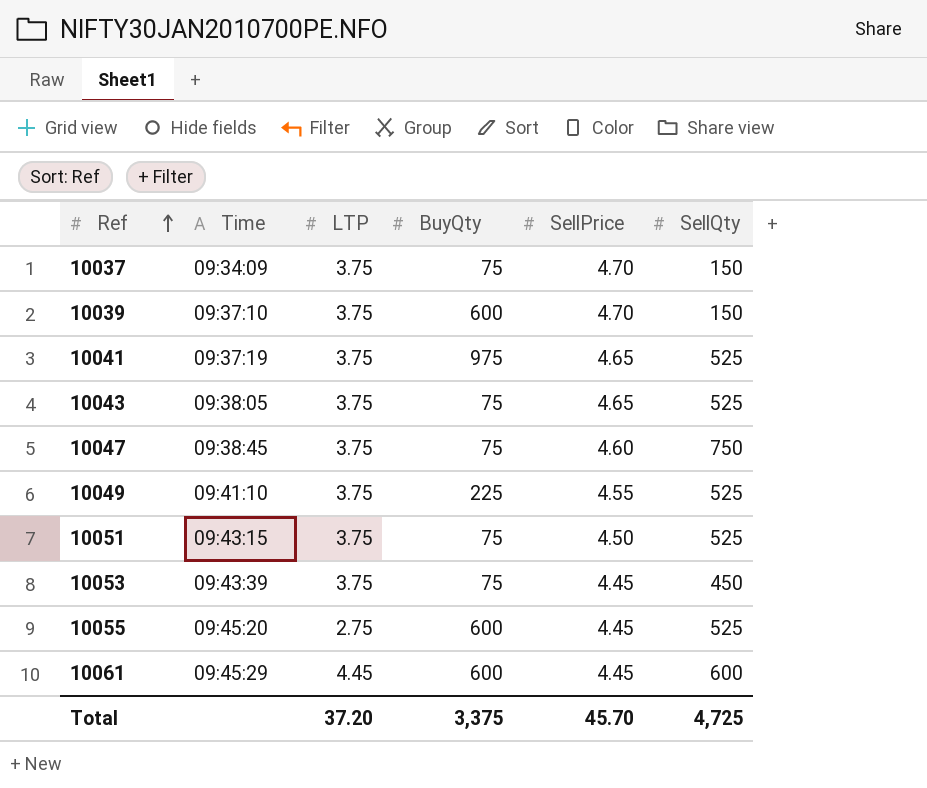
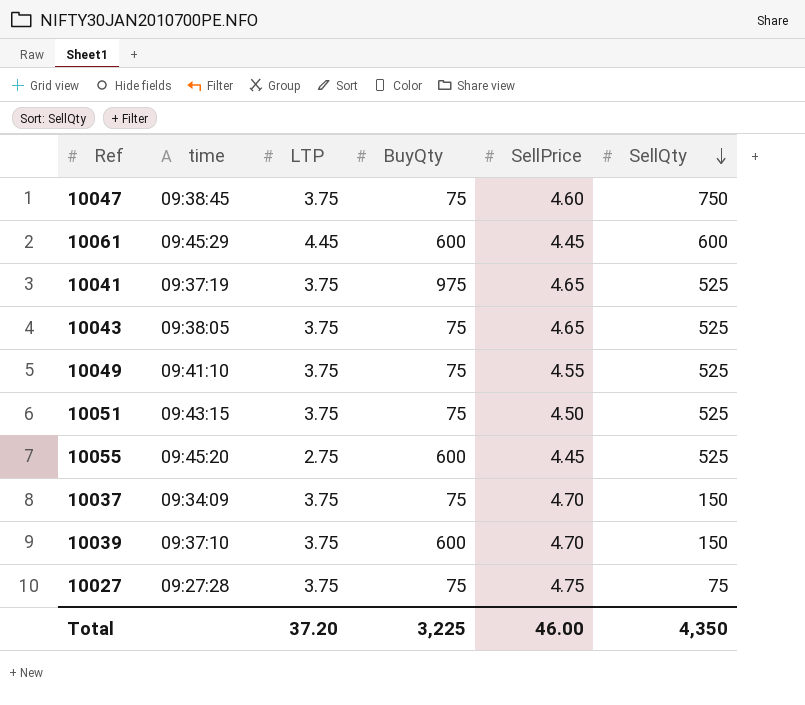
row order: Ref ascending -> SellQty descending
column name: Time -> time
row 10053: 09:43:39 | 3.75 | 75 | 4.45 | 450 -> none
10049 | BuyQty: 225 -> 75
row 10027: none -> 09:27:28 | 3.75 | 75 | 4.75 | 75
Total | BuyQty: 3,375 -> 3,225
Total | SellPrice: 45.70 -> 46.00
Total | SellQty: 4,725 -> 4,350

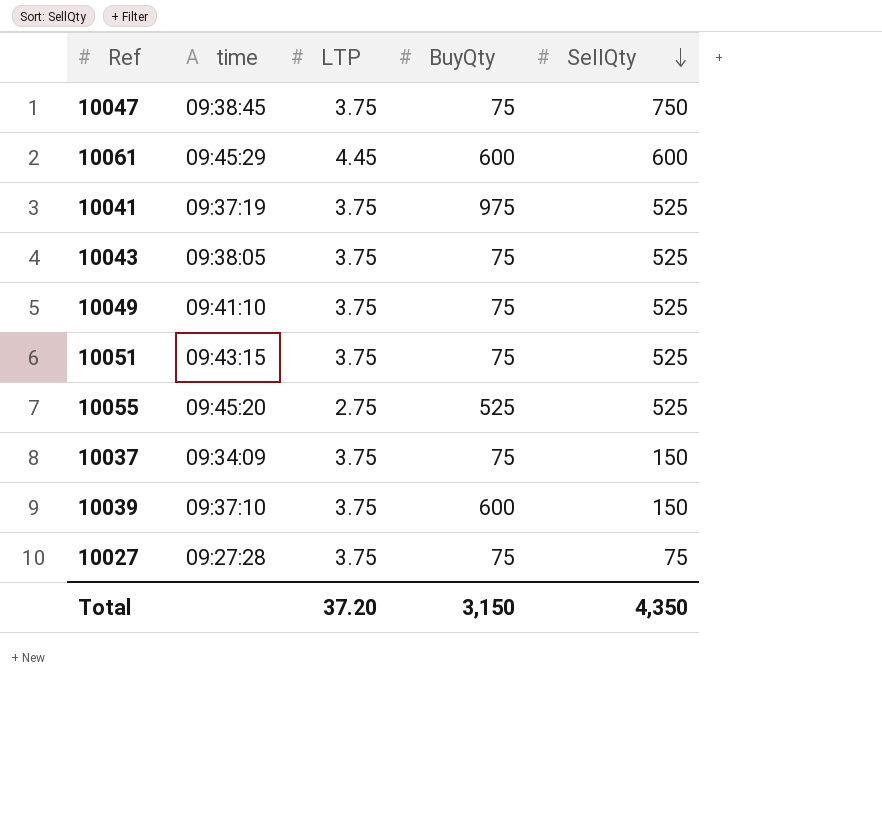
column SellPrice | position: 5 -> none
10055 | BuyQty: 600 -> 525
Total | BuyQty: 3,225 -> 3,150

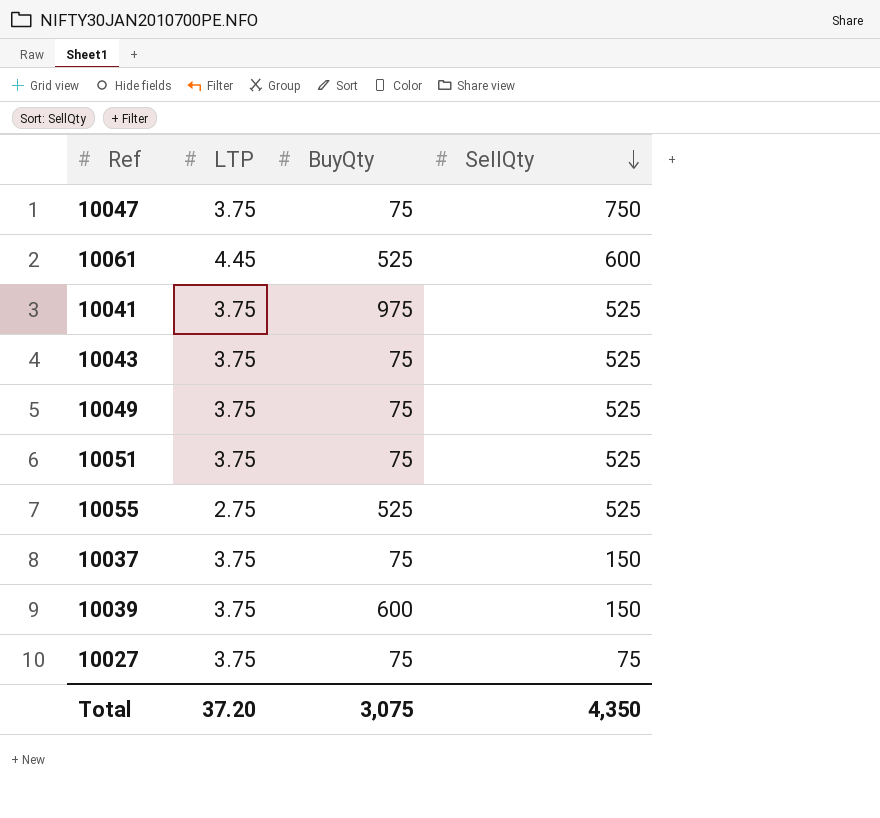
column time | position: 2 -> none
10061 | BuyQty: 600 -> 525
Total | BuyQty: 3,150 -> 3,075

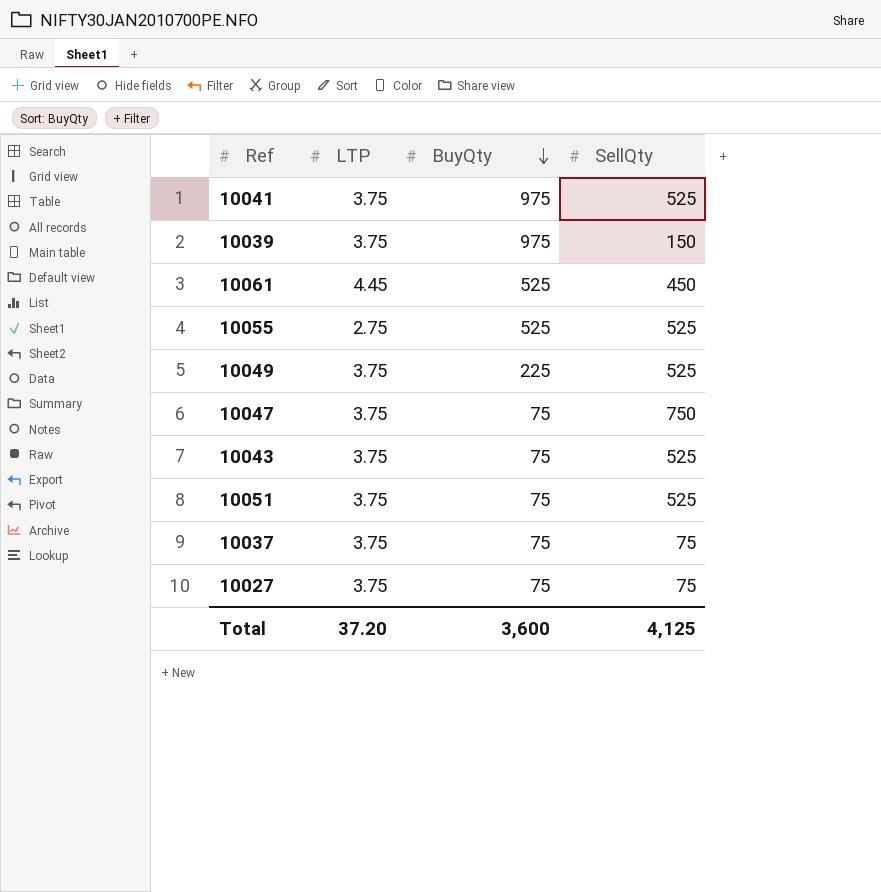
row order: SellQty descending -> BuyQty descending
10039 | BuyQty: 600 -> 975
10061 | SellQty: 600 -> 450
10049 | BuyQty: 75 -> 225
10037 | SellQty: 150 -> 75
Total | BuyQty: 3,075 -> 3,600
Total | SellQty: 4,350 -> 4,125

